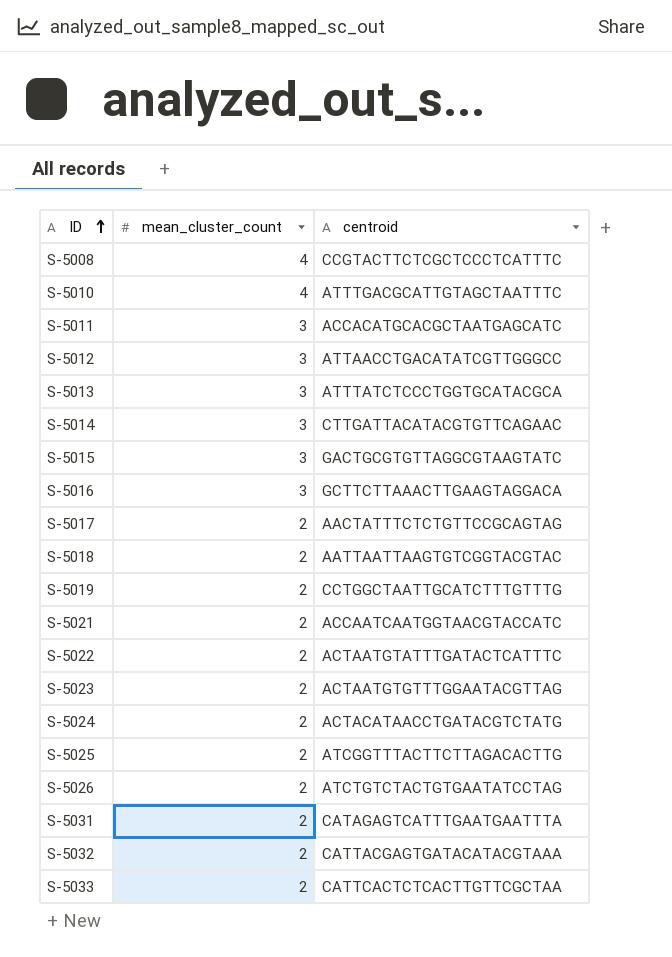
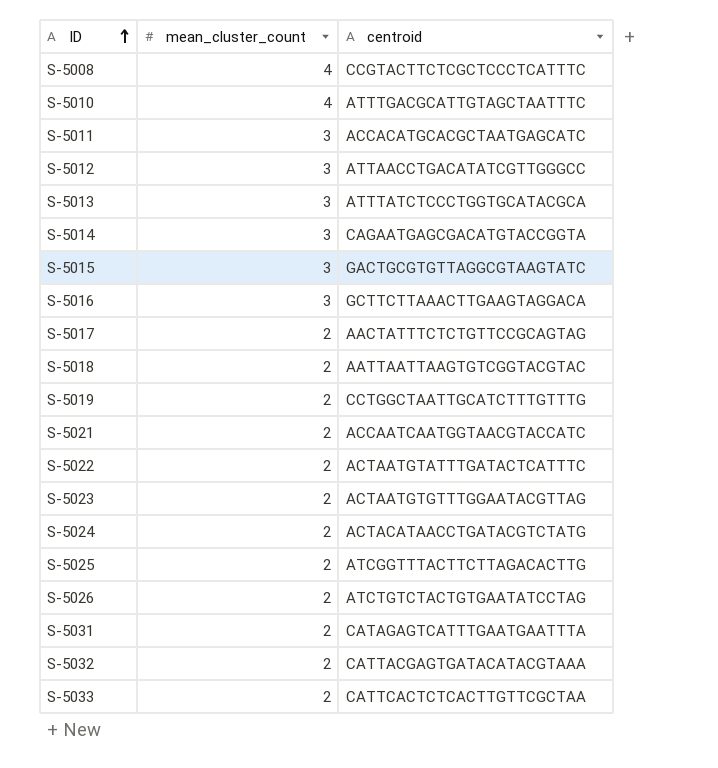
S-5014 | centroid: CTTGATTACATACGTGTTCAGAAC -> CAGAATGAGCGACATGTACCGGTA

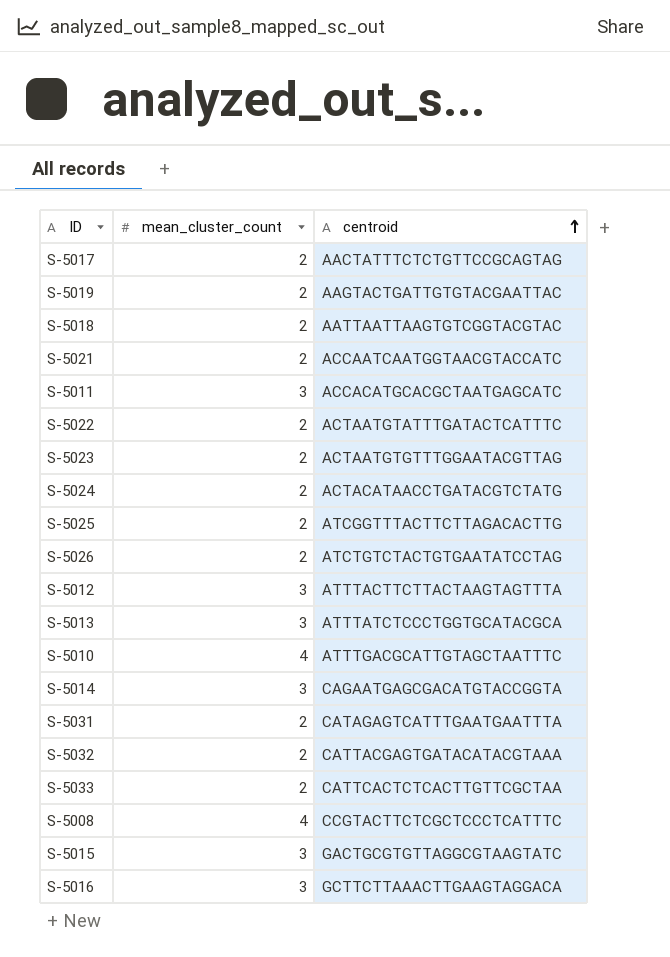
row order: ID ascending -> centroid ascending
S-5019 | centroid: CCTGGCTAATTGCATCTTTGTTTG -> AAGTACTGATTGTGTACGAATTAC
S-5012 | centroid: ATTAACCTGACATATCGTTGGGCC -> ATTTACTTCTTACTAAGTAGTTTA

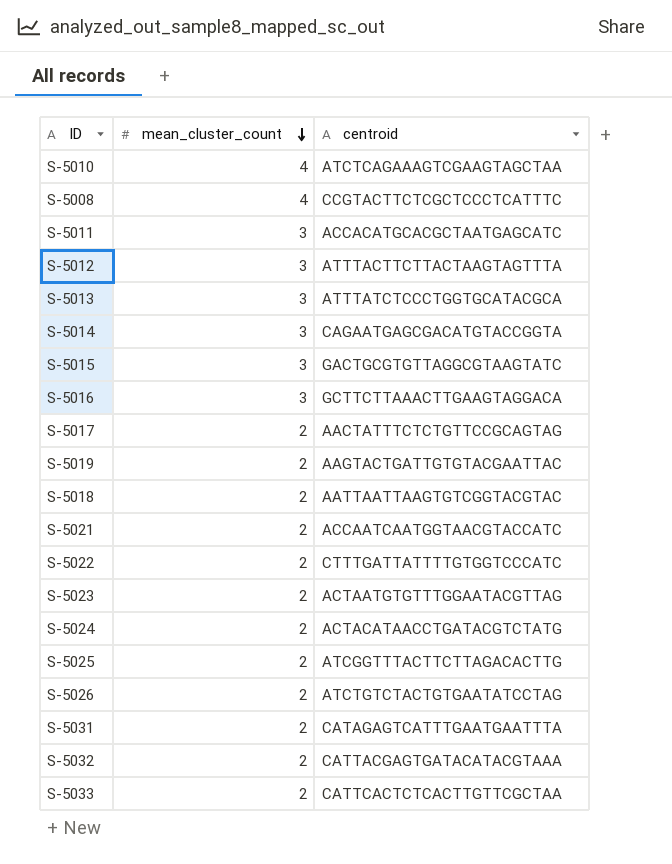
row order: centroid ascending -> mean_cluster_count descending
S-5010 | centroid: ATTTGACGCATTGTAGCTAATTTC -> ATCTCAGAAAGTCGAAGTAGCTAA
S-5022 | centroid: ACTAATGTATTTGATACTCATTTC -> CTTTGATTATTTTGTGGTCCCATC

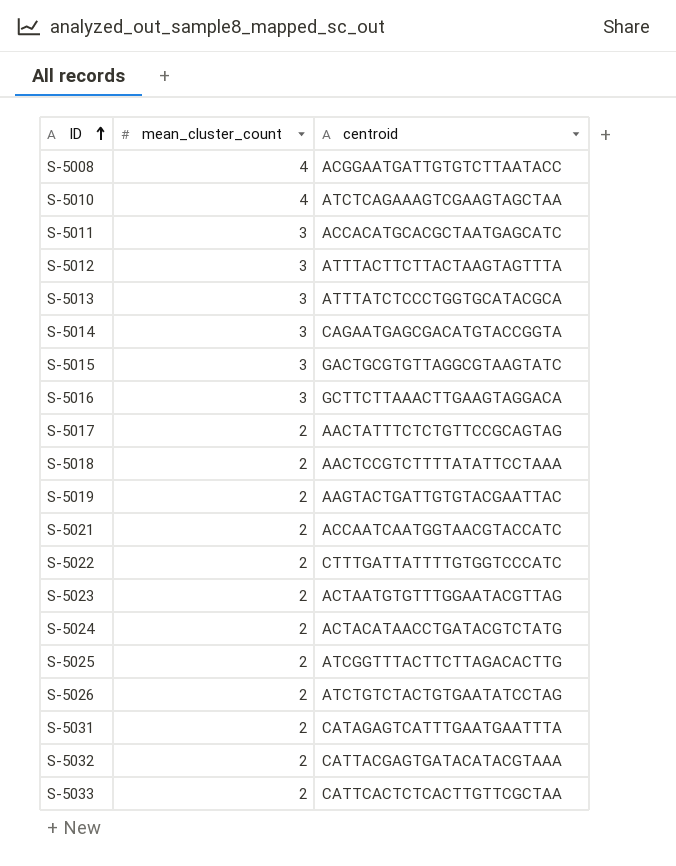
row order: mean_cluster_count descending -> ID ascending
S-5008 | centroid: CCGTACTTCTCGCTCCCTCATTTC -> ACGGAATGATTGTGTCTTAATACC
S-5018 | centroid: AATTAATTAAGTGTCGGTACGTAC -> AACTCCGTCTTTTATATTCCTAAA

